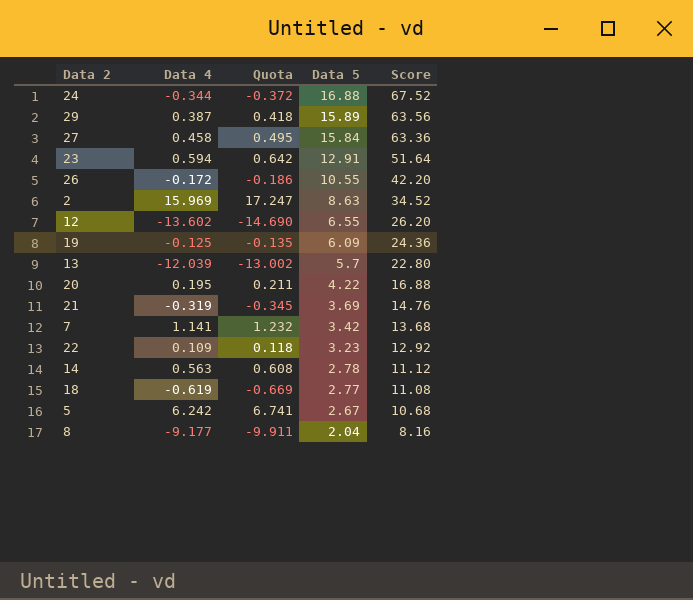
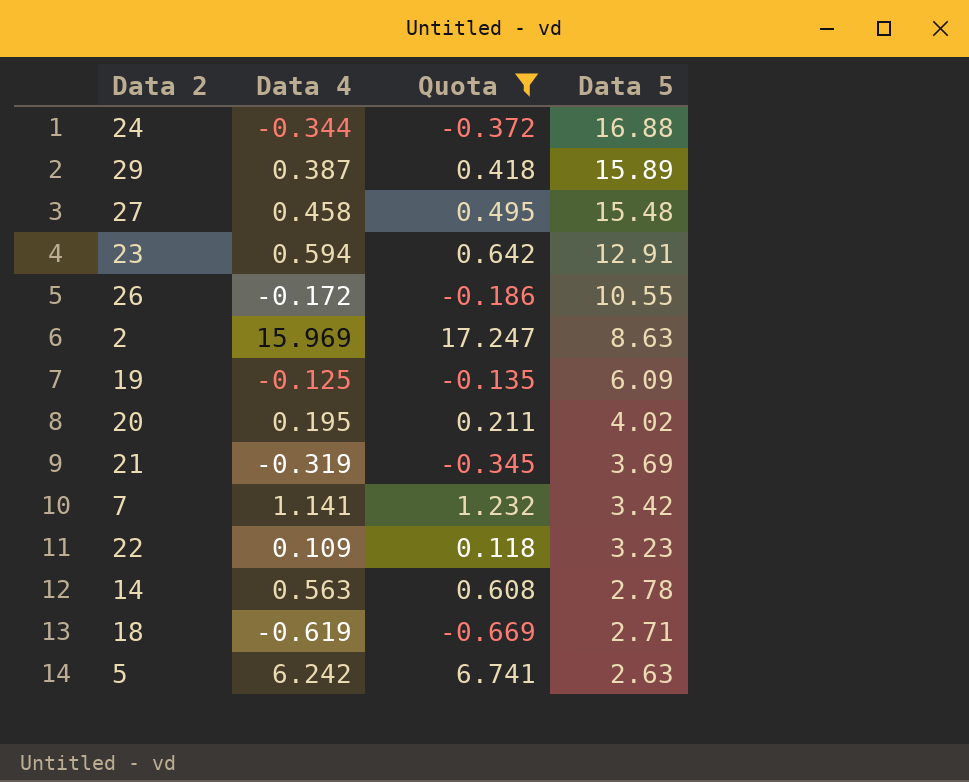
filter: none -> Quota >= -0.669
column Score | formula: [Data 5] * 4 -> none
27 | Data 5: 15.84 -> 15.48
20 | Data 5: 4.22 -> 4.02
18 | Data 5: 2.77 -> 2.71
5 | Data 5: 2.67 -> 2.63

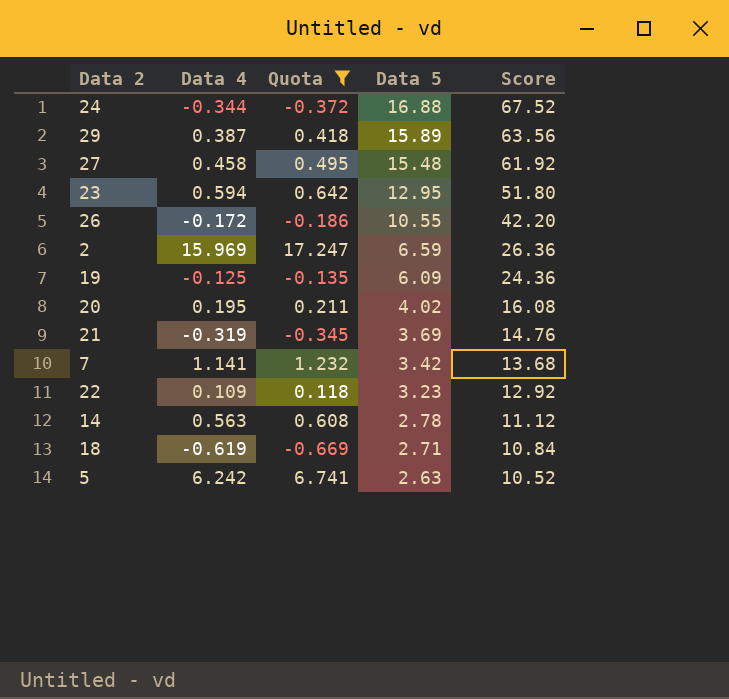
column Score | formula: none -> [Data 5] * 4
23 | Data 5: 12.91 -> 12.95
2 | Data 5: 8.63 -> 6.59

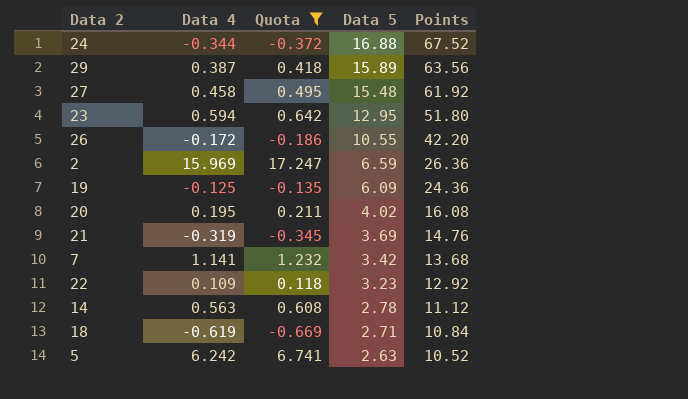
column name: Score -> Points

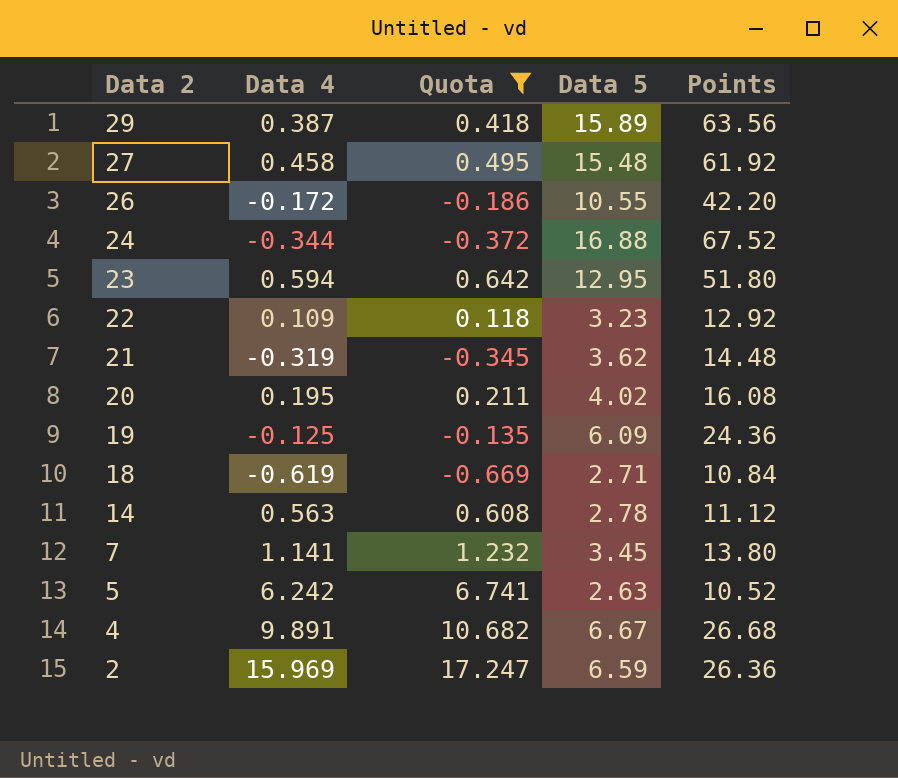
row order: Data 5 descending -> Data 2 descending
21 | Data 5: 3.69 -> 3.62
21 | Points: 14.76 -> 14.48
7 | Data 5: 3.42 -> 3.45
7 | Points: 13.68 -> 13.80
row 4: none -> 9.891 | 10.682 | 6.67 | 26.68

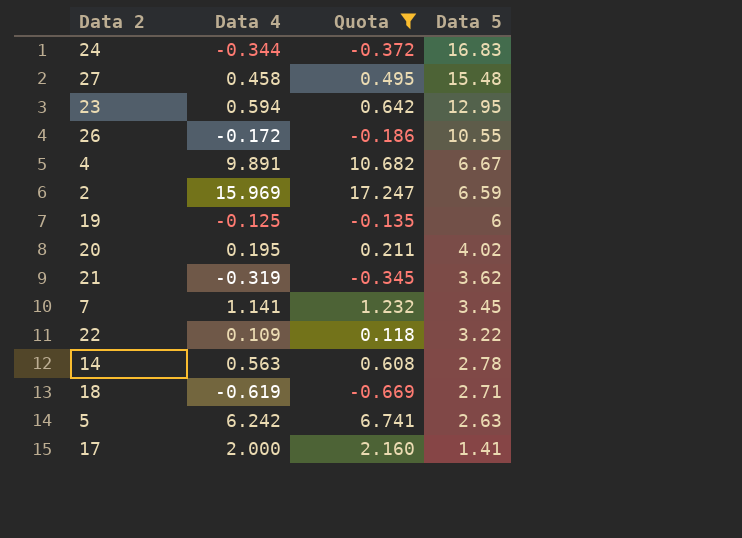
row order: Data 2 descending -> Data 5 descending
column Points | formula: [Data 5] * 4 -> none
row 29: 0.387 | 0.418 | 15.89 | 63.56 -> none
24 | Data 5: 16.88 -> 16.83
19 | Data 5: 6.09 -> 6
22 | Data 5: 3.23 -> 3.22
row 17: none -> 2.000 | 2.160 | 1.41

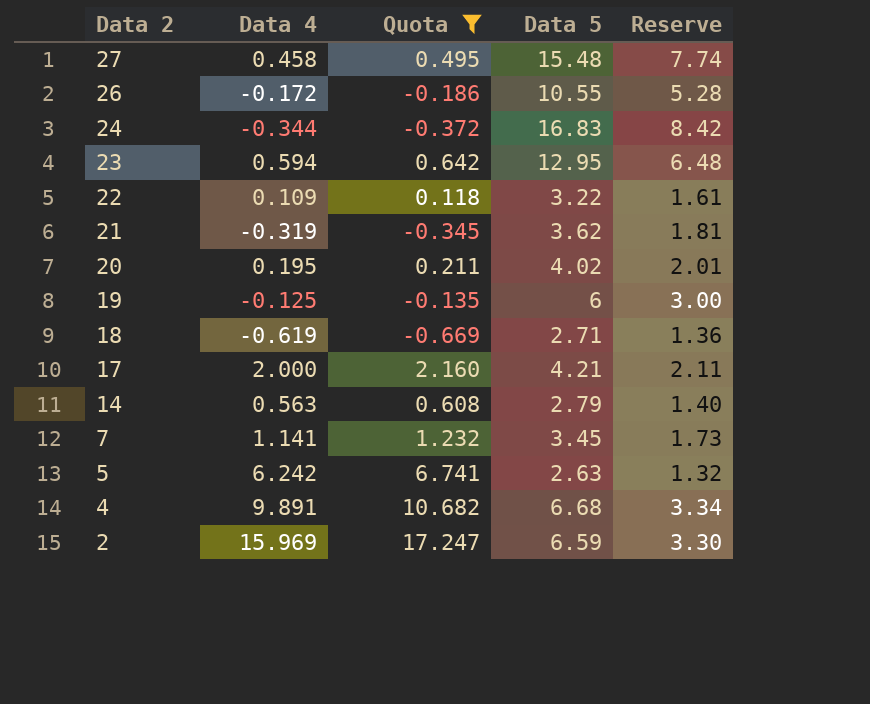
row order: Data 5 descending -> Data 2 descending
column Reserve | formula: none -> [Data 5] * 0.5
17 | Data 5: 1.41 -> 4.21
14 | Data 5: 2.78 -> 2.79
4 | Data 5: 6.67 -> 6.68

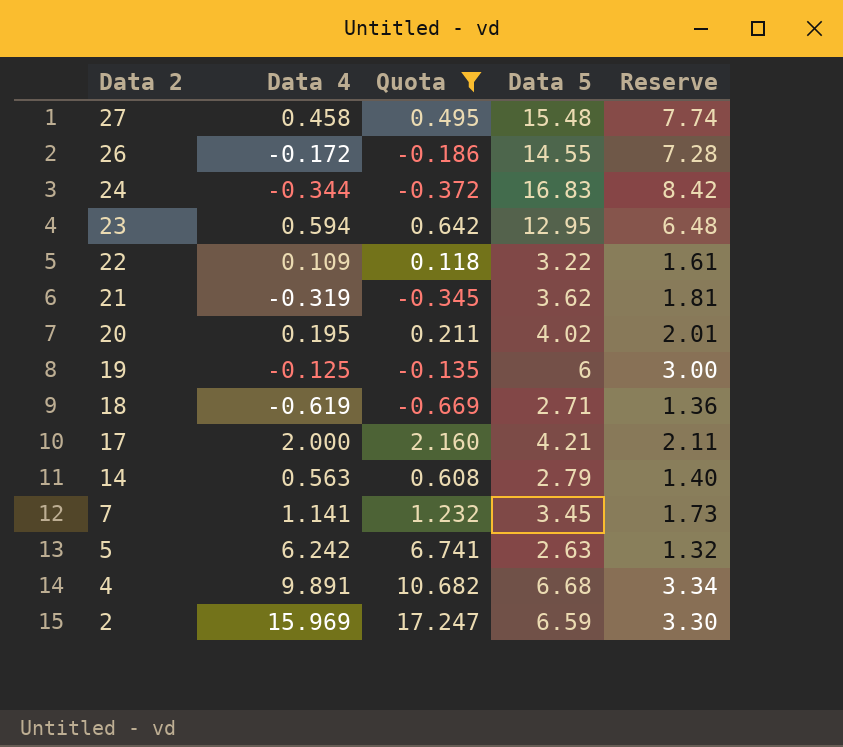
26 | Data 5: 10.55 -> 14.55
26 | Reserve: 5.28 -> 7.28

